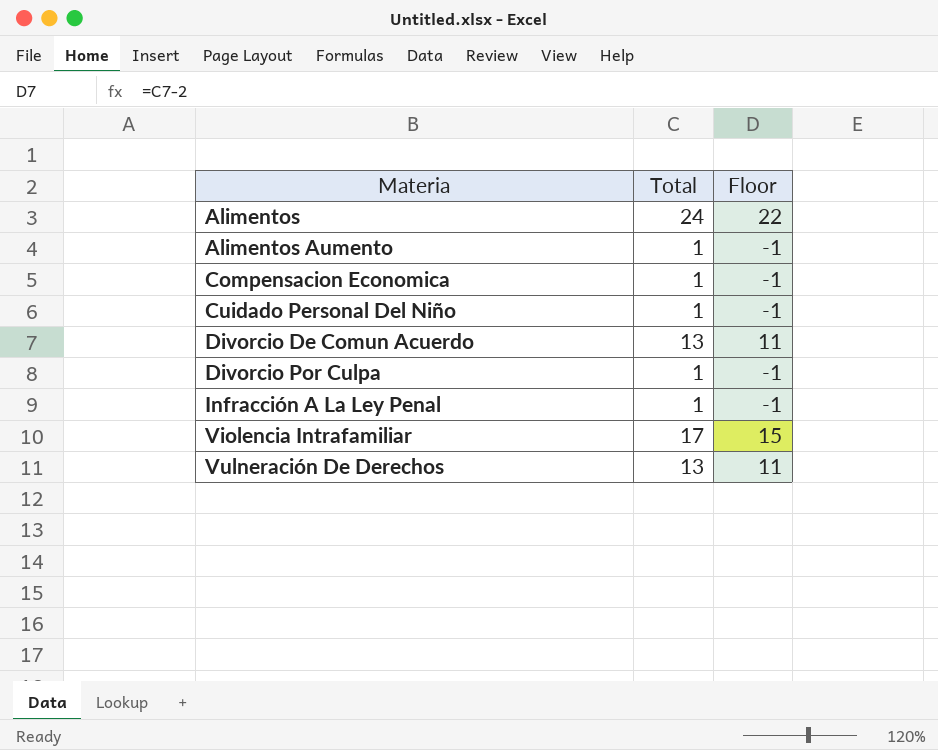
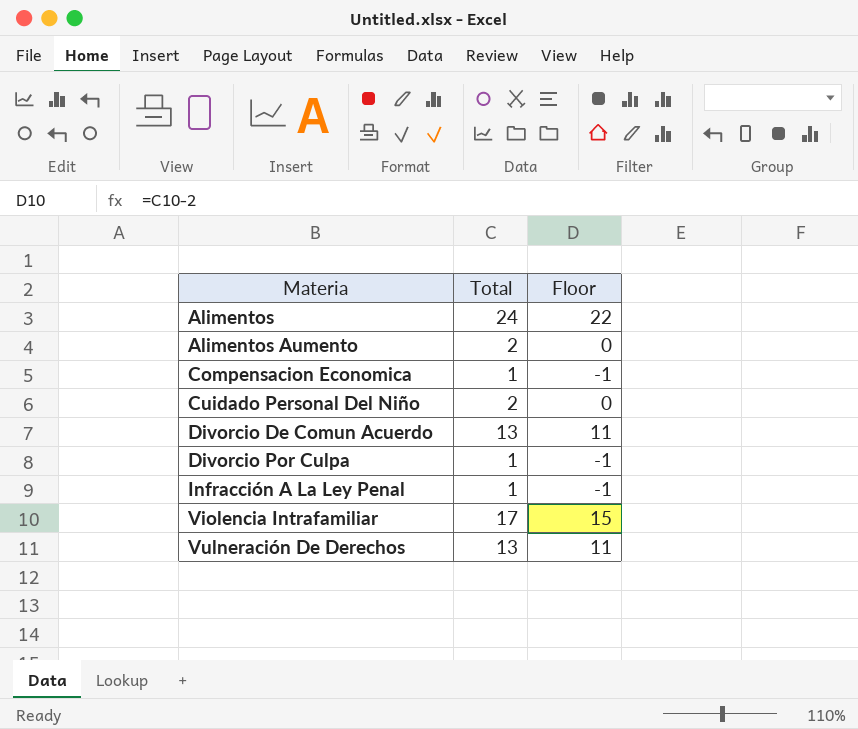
Alimentos Aumento | Total: 1 -> 2
Alimentos Aumento | Floor: -1 -> 0
Cuidado Personal Del Niño | Total: 1 -> 2
Cuidado Personal Del Niño | Floor: -1 -> 0

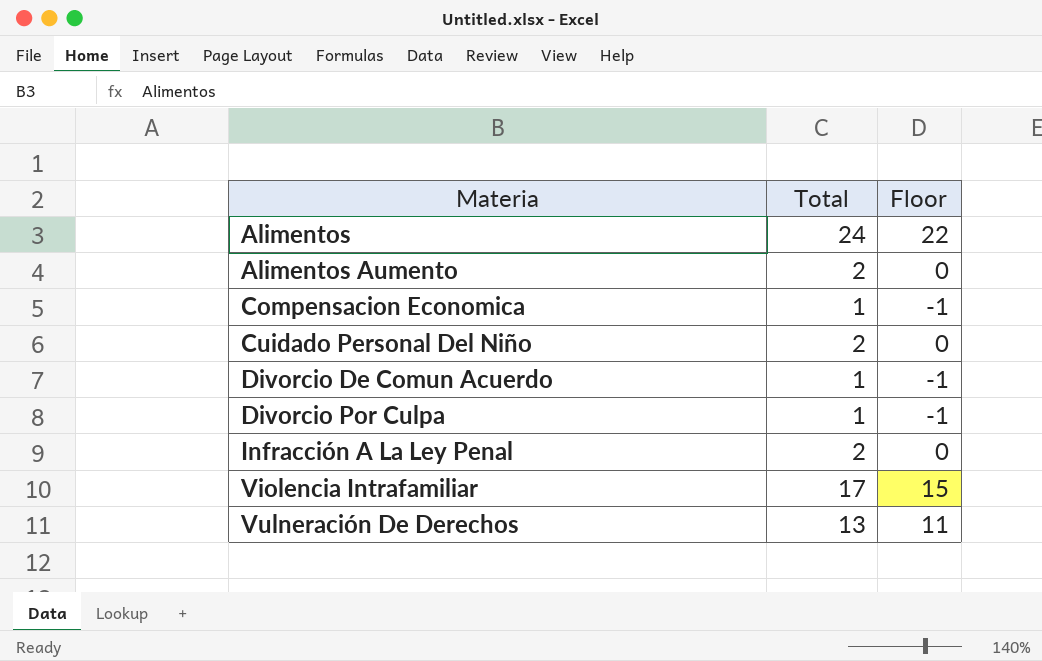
Divorcio De Comun Acuerdo | Total: 13 -> 1
Divorcio De Comun Acuerdo | Floor: 11 -> -1
Infracción A La Ley Penal | Total: 1 -> 2
Infracción A La Ley Penal | Floor: -1 -> 0

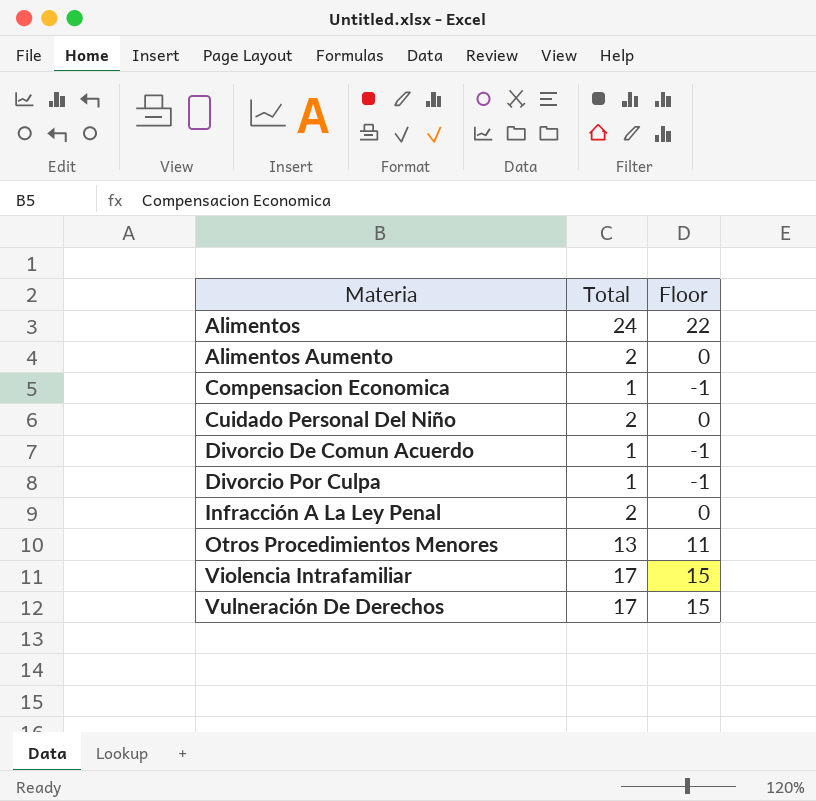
row Otros Procedimientos Menores: none -> 13 | 11
Vulneración De Derechos | Total: 13 -> 17
Vulneración De Derechos | Floor: 11 -> 15

